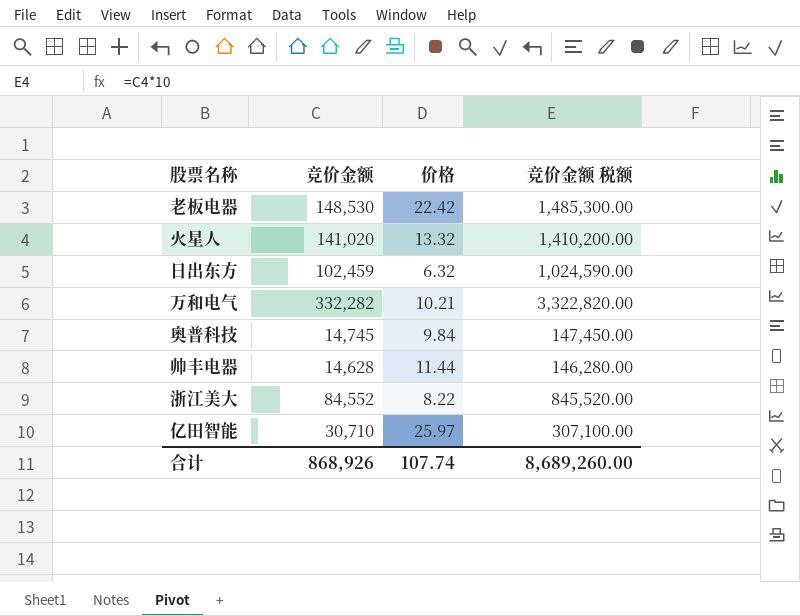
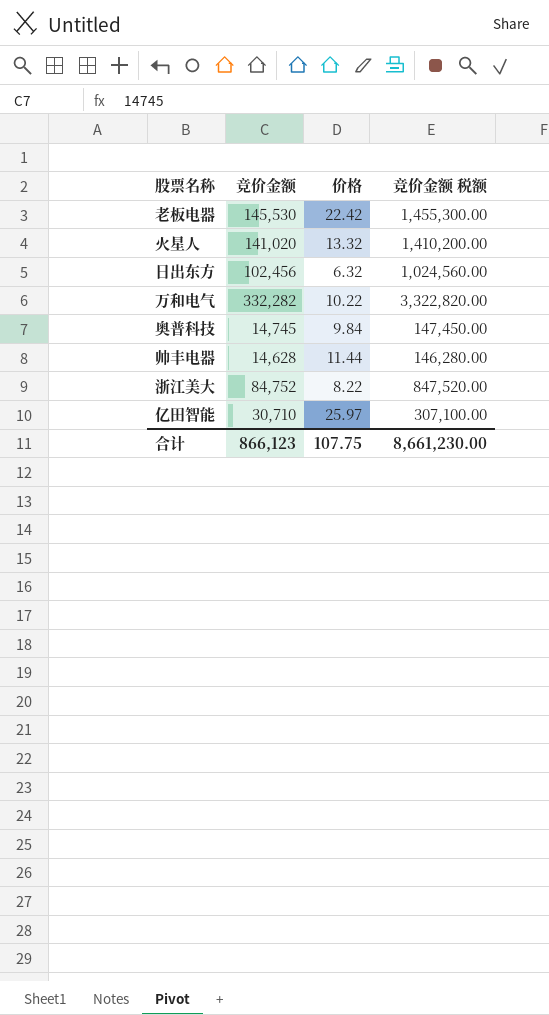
老板电器 | 竞价金额: 148,530 -> 145,530
老板电器 | 竞价金额 税额: 1,485,300.00 -> 1,455,300.00
日出东方 | 竞价金额: 102,459 -> 102,456
日出东方 | 竞价金额 税额: 1,024,590.00 -> 1,024,560.00
万和电气 | 价格: 10.21 -> 10.22
浙江美大 | 竞价金额: 84,552 -> 84,752
浙江美大 | 竞价金额 税额: 845,520.00 -> 847,520.00
合计 | 竞价金额: 868,926 -> 866,123
合计 | 价格: 107.74 -> 107.75
合计 | 竞价金额 税额: 8,689,260.00 -> 8,661,230.00

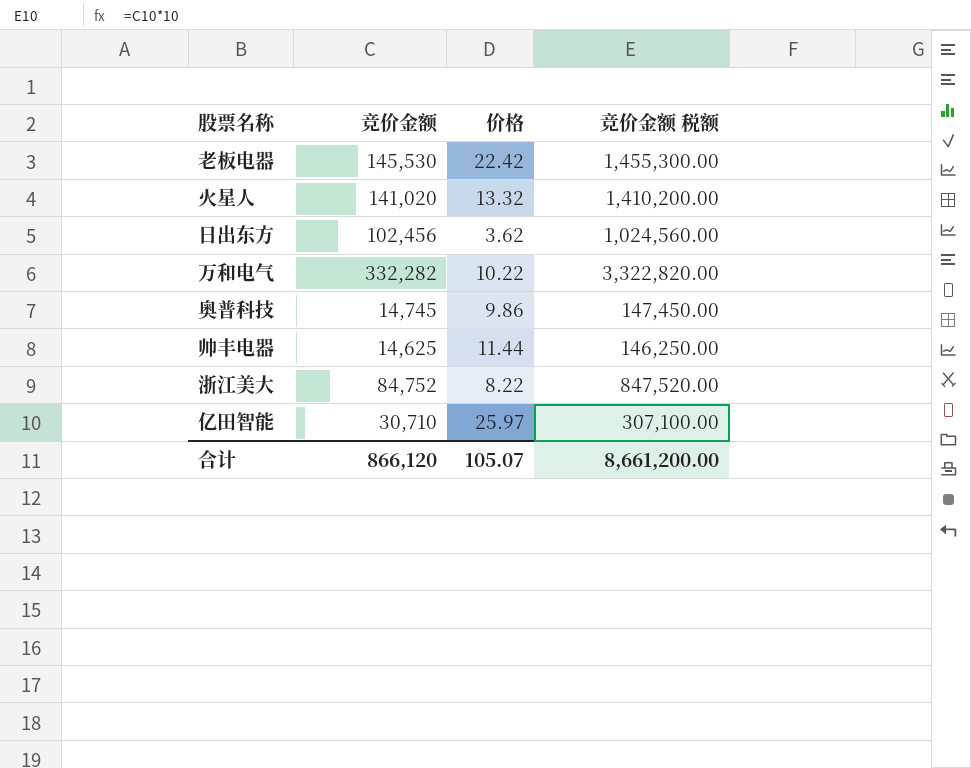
日出东方 | 价格: 6.32 -> 3.62
奥普科技 | 价格: 9.84 -> 9.86
帅丰电器 | 竞价金额: 14,628 -> 14,625
帅丰电器 | 竞价金额 税额: 146,280.00 -> 146,250.00
合计 | 竞价金额: 866,123 -> 866,120
合计 | 价格: 107.75 -> 105.07
合计 | 竞价金额 税额: 8,661,230.00 -> 8,661,200.00

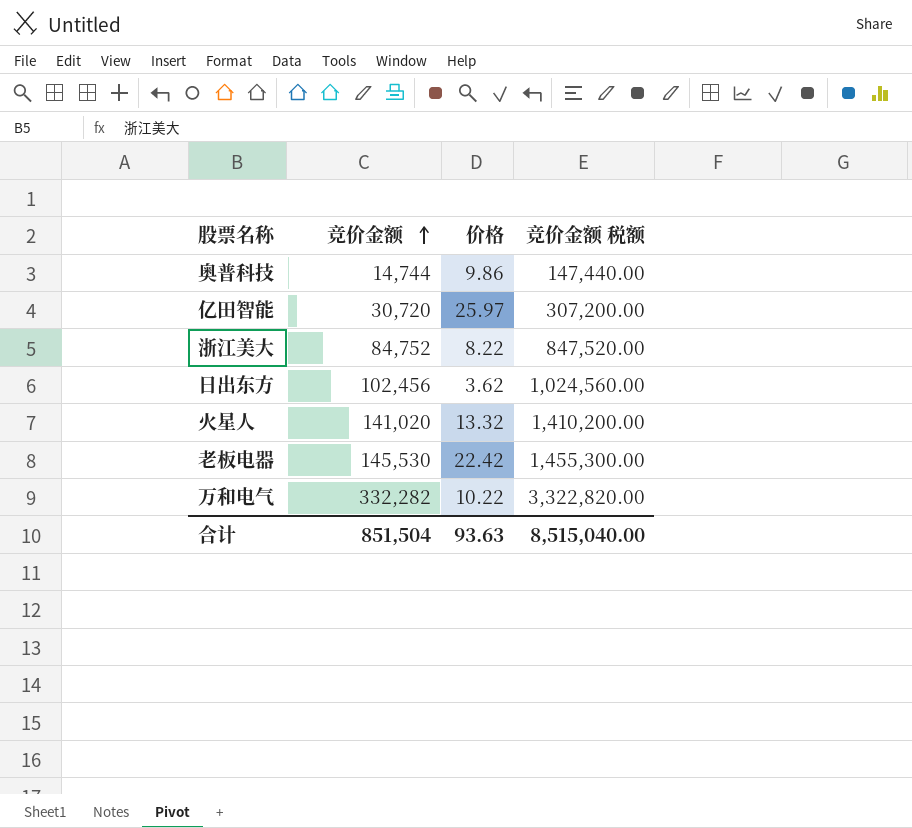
row order: none -> 竞价金额 ascending
row 帅丰电器: 14,625 | 11.44 | 146,250.00 -> none
奥普科技 | 竞价金额: 14,745 -> 14,744
奥普科技 | 竞价金额 税额: 147,450.00 -> 147,440.00
亿田智能 | 竞价金额: 30,710 -> 30,720
亿田智能 | 竞价金额 税额: 307,100.00 -> 307,200.00
合计 | 竞价金额: 866,120 -> 851,504
合计 | 价格: 105.07 -> 93.63
合计 | 竞价金额 税额: 8,661,200.00 -> 8,515,040.00

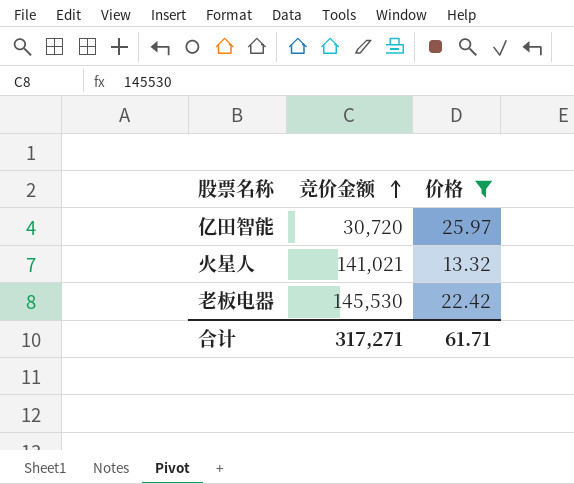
filter: none -> 价格 >= 13.32
column 竞价金额 税额 | formula: [竞价金额] * 10 -> none
火星人 | 竞价金额: 141,020 -> 141,021
合计 | 竞价金额: 851,504 -> 317,271
合计 | 价格: 93.63 -> 61.71

